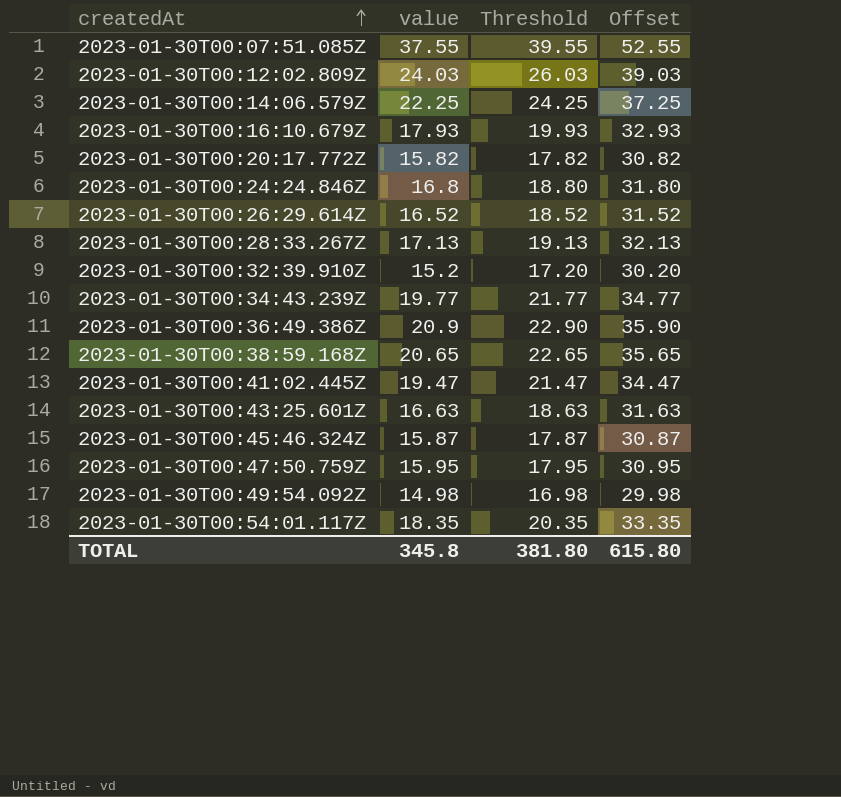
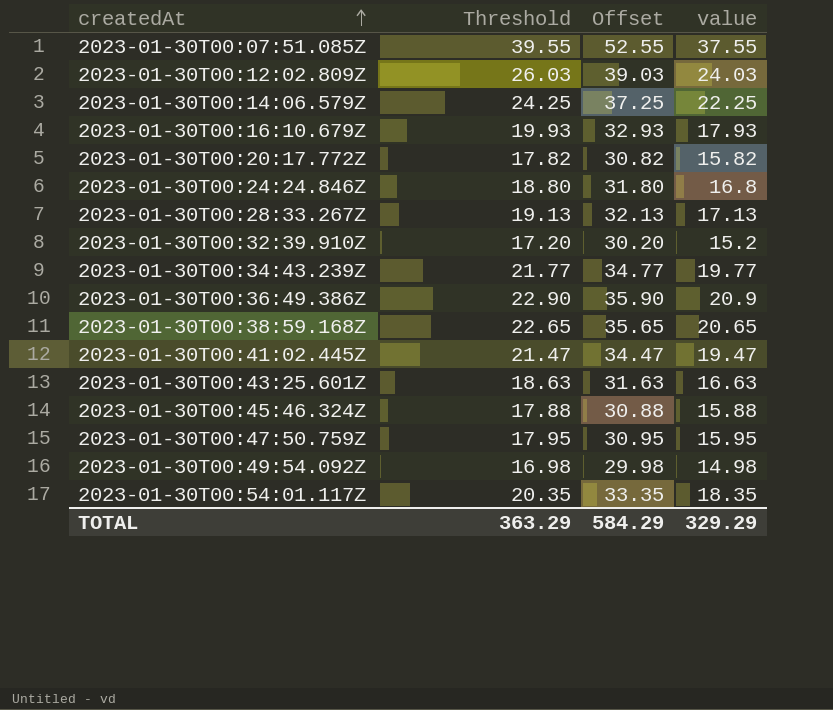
column value | position: 2 -> 4
row 2023-01-30T00:26:29.614Z: 16.52 | 18.52 | 31.52 -> none
2023-01-30T00:45:46.324Z | Threshold: 17.87 -> 17.88
2023-01-30T00:45:46.324Z | Offset: 30.87 -> 30.88
2023-01-30T00:45:46.324Z | value: 15.87 -> 15.88
TOTAL | Threshold: 381.80 -> 363.29
TOTAL | Offset: 615.80 -> 584.29
TOTAL | value: 345.8 -> 329.29

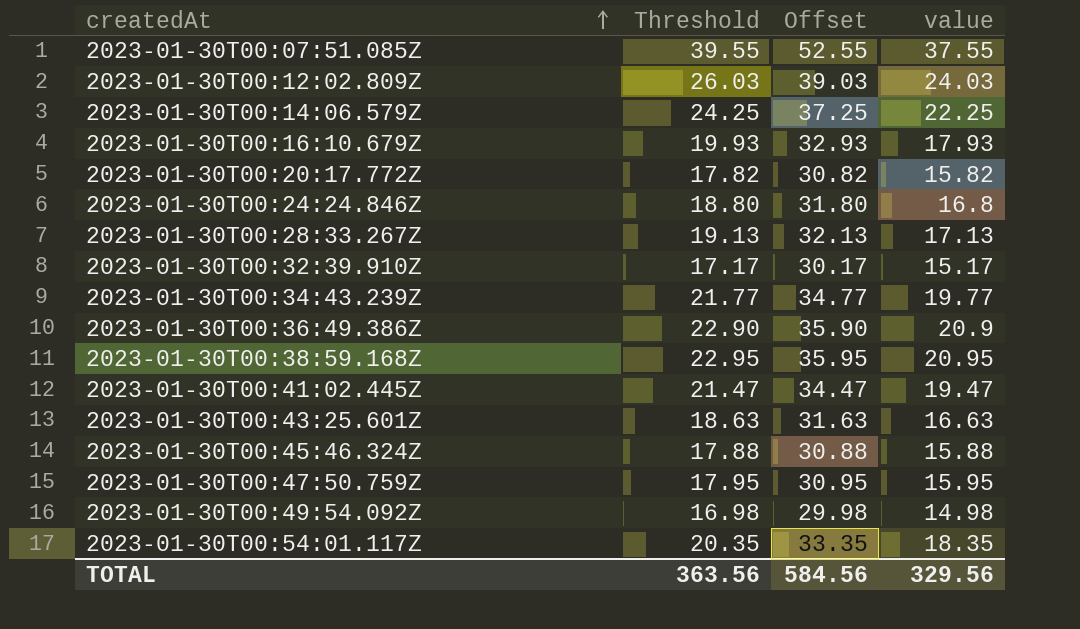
2023-01-30T00:32:39.910Z | Threshold: 17.20 -> 17.17
2023-01-30T00:32:39.910Z | Offset: 30.20 -> 30.17
2023-01-30T00:32:39.910Z | value: 15.2 -> 15.17
2023-01-30T00:38:59.168Z | Threshold: 22.65 -> 22.95
2023-01-30T00:38:59.168Z | Offset: 35.65 -> 35.95
2023-01-30T00:38:59.168Z | value: 20.65 -> 20.95
TOTAL | Threshold: 363.29 -> 363.56
TOTAL | Offset: 584.29 -> 584.56
TOTAL | value: 329.29 -> 329.56

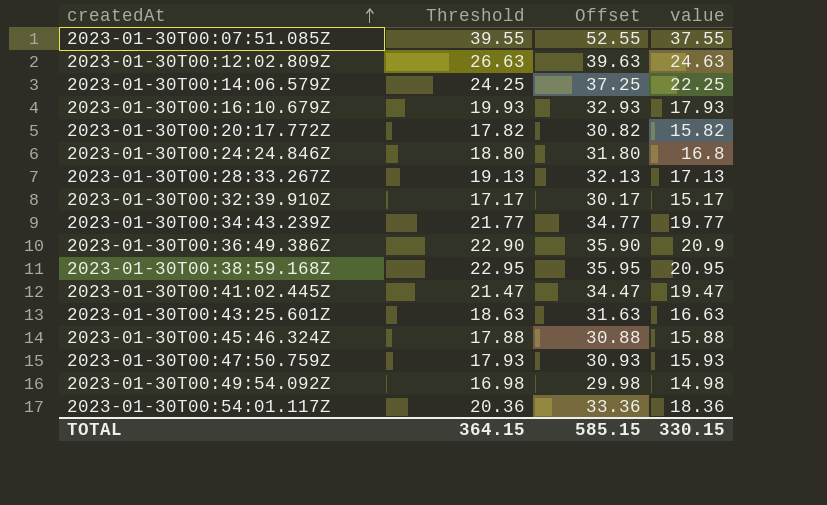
2023-01-30T00:12:02.809Z | Threshold: 26.03 -> 26.63
2023-01-30T00:12:02.809Z | Offset: 39.03 -> 39.63
2023-01-30T00:12:02.809Z | value: 24.03 -> 24.63
2023-01-30T00:47:50.759Z | Threshold: 17.95 -> 17.93
2023-01-30T00:47:50.759Z | Offset: 30.95 -> 30.93
2023-01-30T00:47:50.759Z | value: 15.95 -> 15.93
2023-01-30T00:54:01.117Z | Threshold: 20.35 -> 20.36
2023-01-30T00:54:01.117Z | Offset: 33.35 -> 33.36
2023-01-30T00:54:01.117Z | value: 18.35 -> 18.36
TOTAL | Threshold: 363.56 -> 364.15
TOTAL | Offset: 584.56 -> 585.15
TOTAL | value: 329.56 -> 330.15

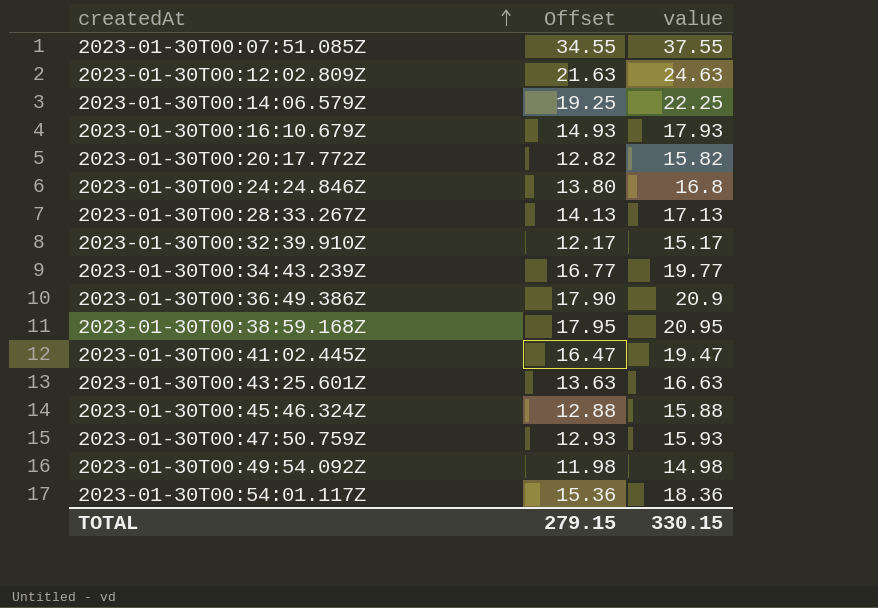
column Threshold | formula: [value] + 2 -> none
column Offset | formula: [value] + 15 -> [value] - 3
TOTAL | Offset: 585.15 -> 279.15

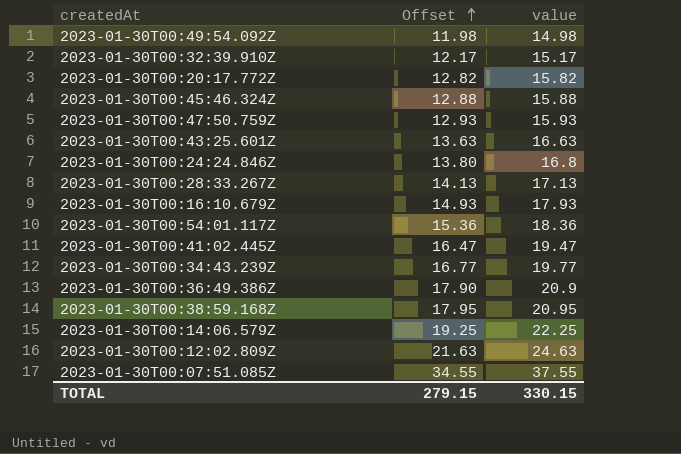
row order: createdAt ascending -> Offset ascending

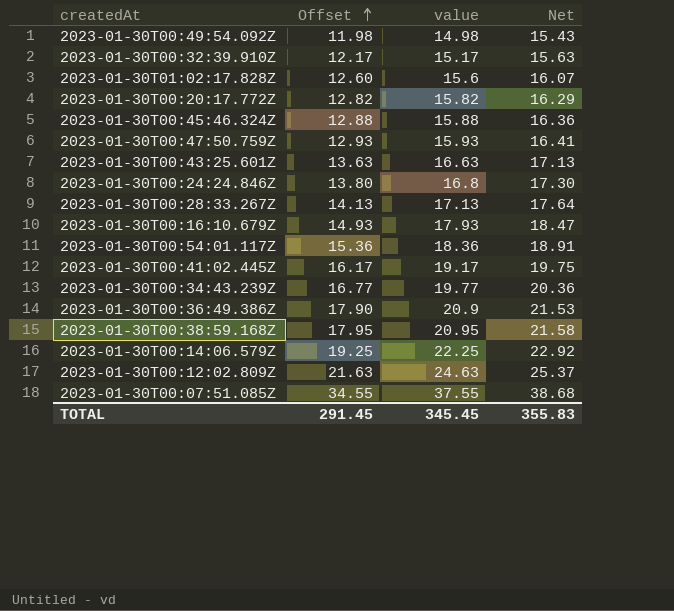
column Net | formula: none -> [value] * 1.03
row 2023-01-30T01:02:17.828Z: none -> 12.60 | 15.6 | 16.07
2023-01-30T00:41:02.445Z | Offset: 16.47 -> 16.17
2023-01-30T00:41:02.445Z | value: 19.47 -> 19.17
TOTAL | Offset: 279.15 -> 291.45
TOTAL | value: 330.15 -> 345.45

